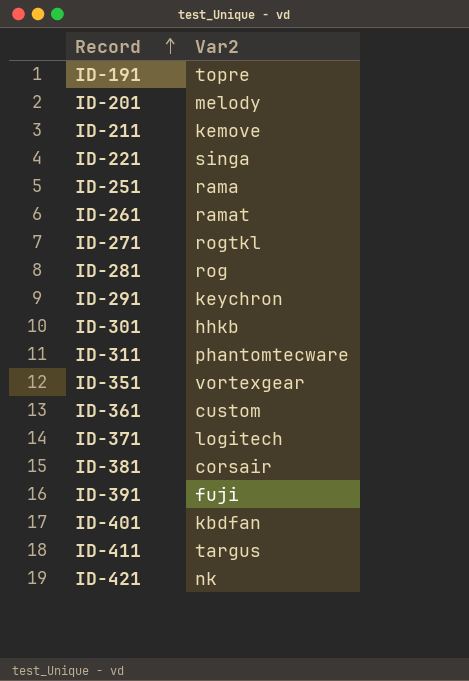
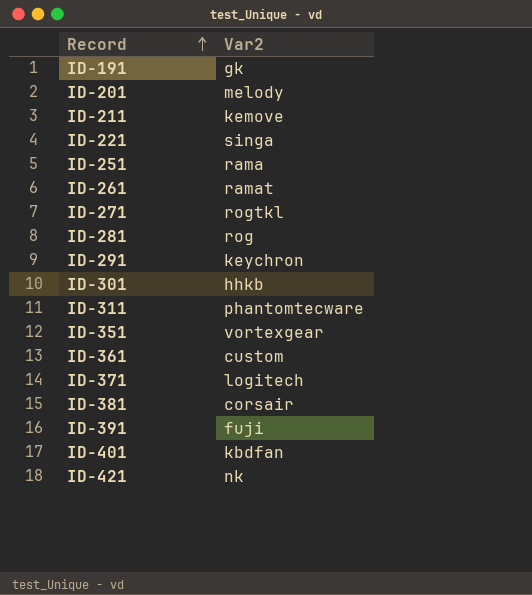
row ID-411: targus -> none
ID-191 | Var2: topre -> gk

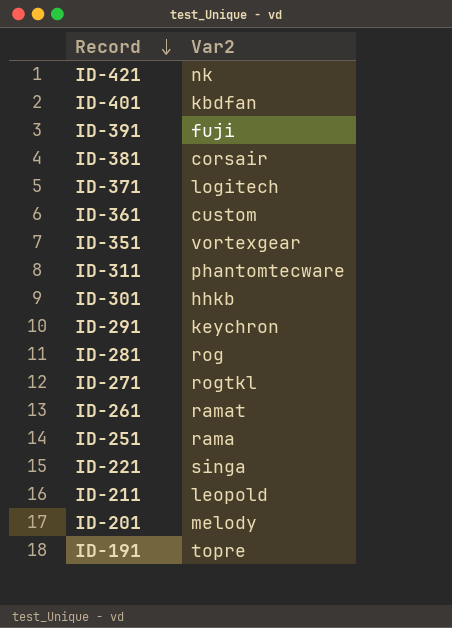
row order: Record ascending -> Record descending
ID-211 | Var2: kemove -> leopold
ID-191 | Var2: gk -> topre

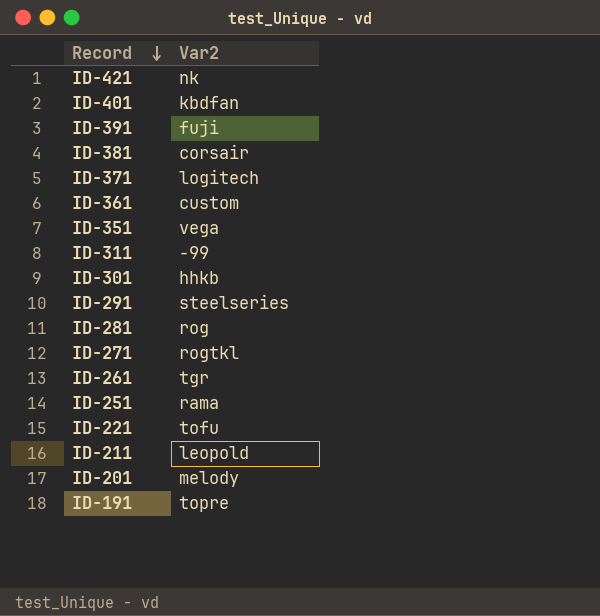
ID-351 | Var2: vortexgear -> vega
ID-311 | Var2: phantomtecware -> -99
ID-291 | Var2: keychron -> steelseries
ID-261 | Var2: ramat -> tgr
ID-221 | Var2: singa -> tofu

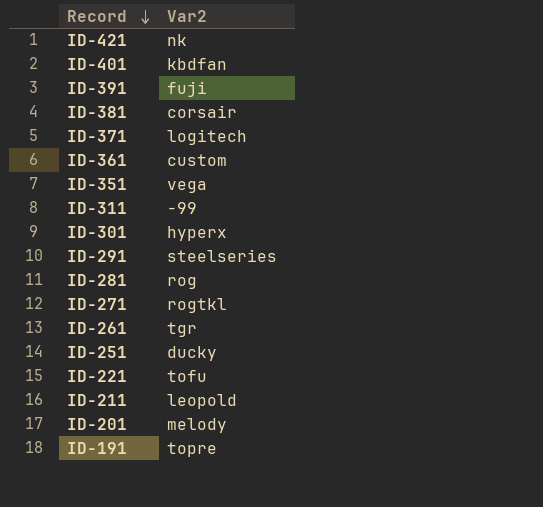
ID-301 | Var2: hhkb -> hyperx
ID-251 | Var2: rama -> ducky

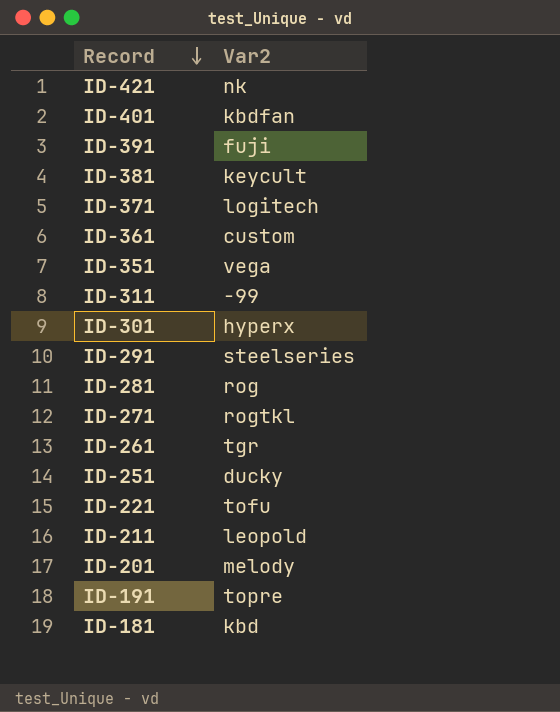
ID-381 | Var2: corsair -> keycult
row ID-181: none -> kbd

